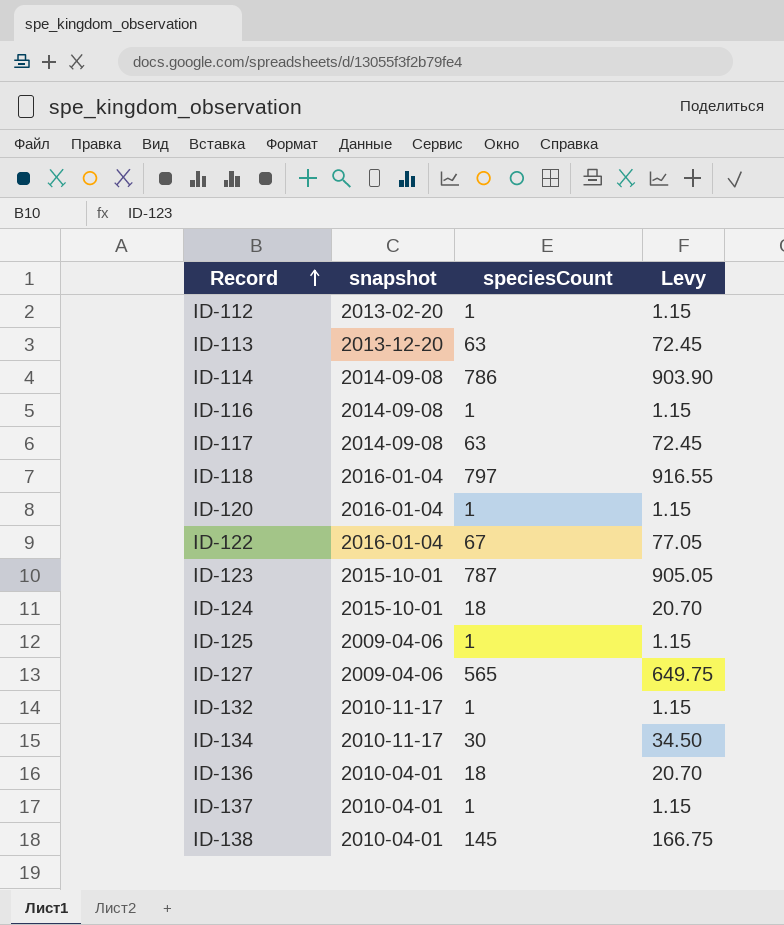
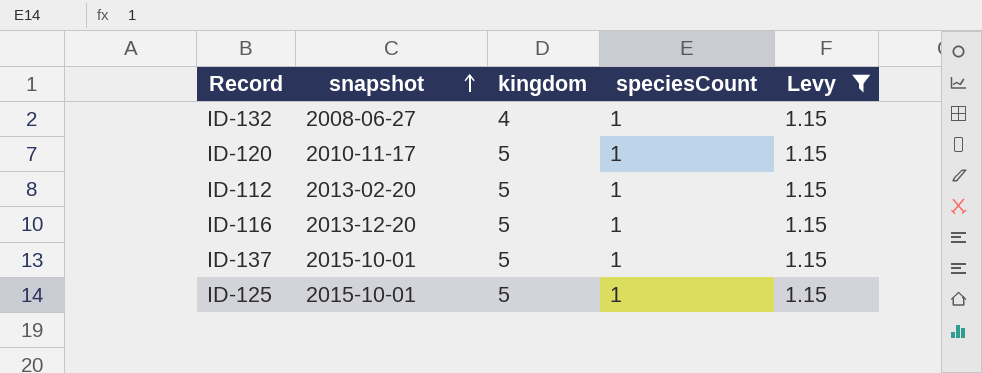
filter: none -> Levy = 1.15
row order: Record ascending -> snapshot ascending
column kingdom | position: none -> 3
ID-132 | snapshot: 2010-11-17 -> 2008-06-27
ID-120 | snapshot: 2016-01-04 -> 2010-11-17
ID-116 | snapshot: 2014-09-08 -> 2013-12-20
ID-137 | snapshot: 2010-04-01 -> 2015-10-01
ID-125 | snapshot: 2009-04-06 -> 2015-10-01

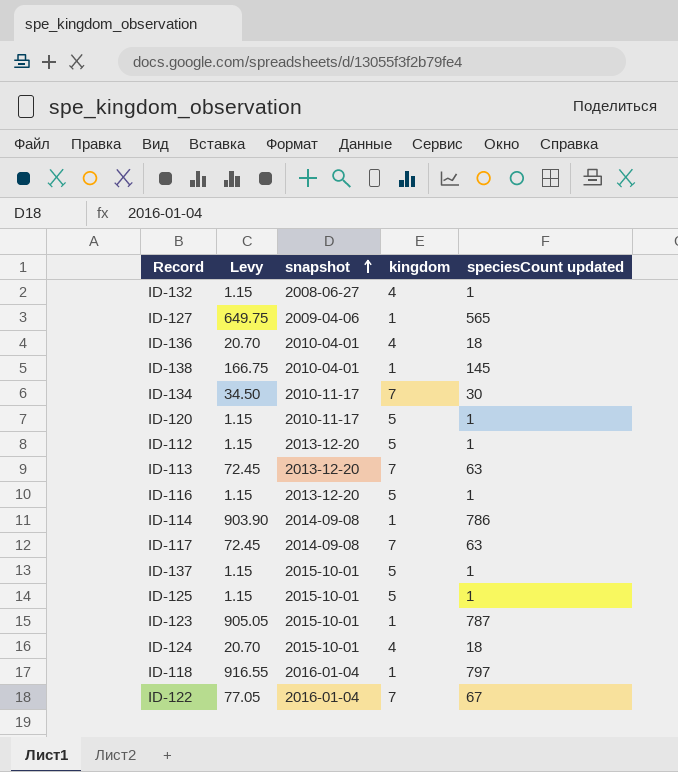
filter: Levy = 1.15 -> none
column Levy | position: 5 -> 2
column name: speciesCount -> speciesCount updated
ID-112 | snapshot: 2013-02-20 -> 2013-12-20

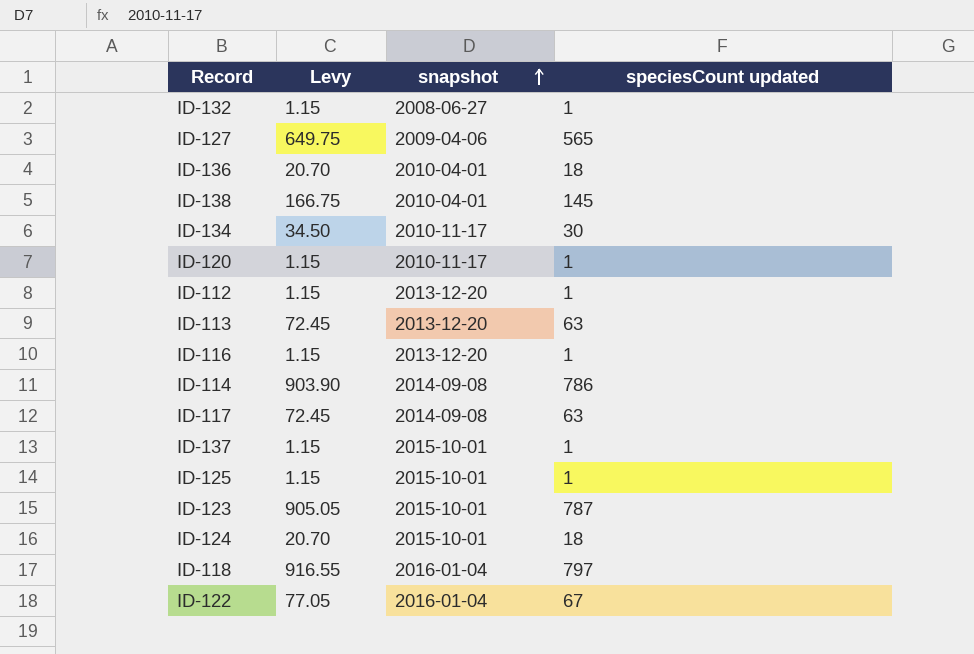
column kingdom | position: 4 -> none

